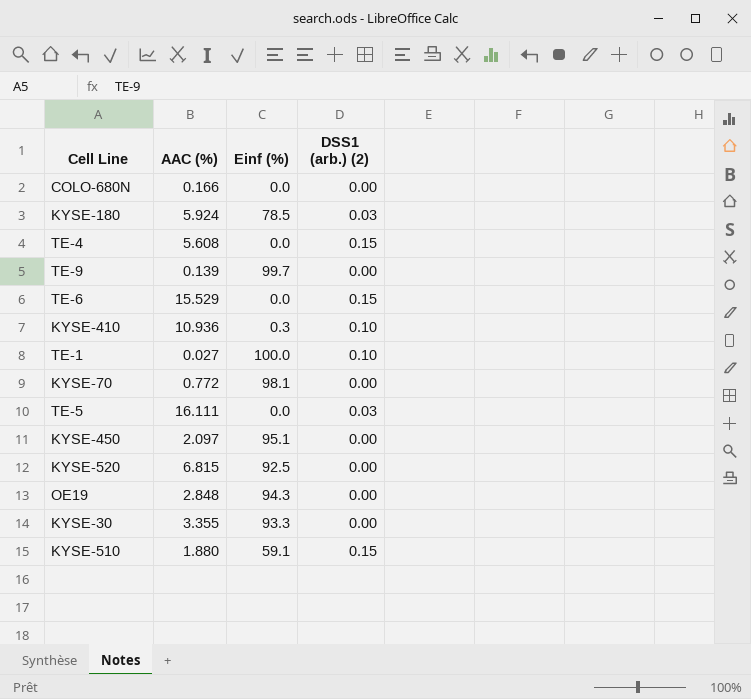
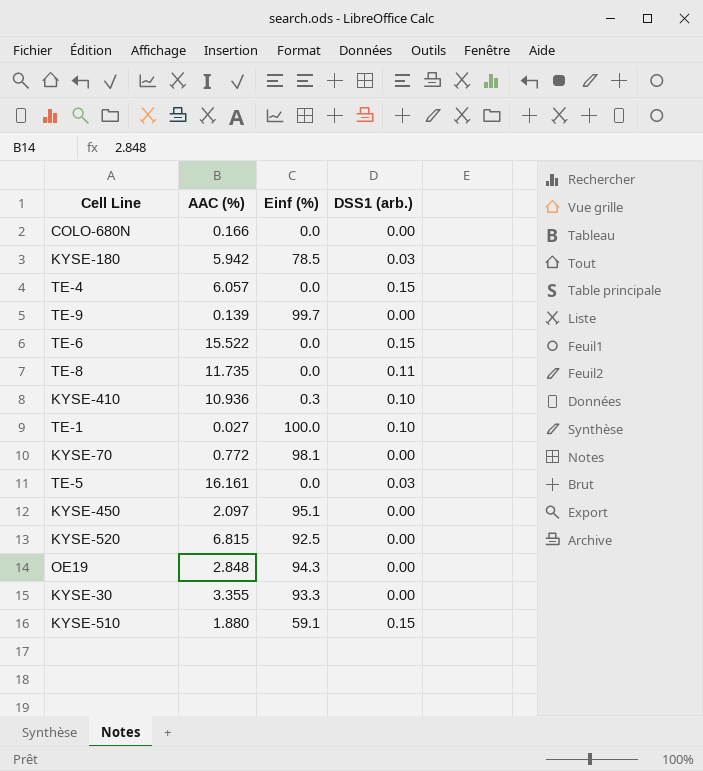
column name: DSS1 (arb.) (2) -> DSS1 (arb.)
KYSE-180 | AAC (%): 5.924 -> 5.942
TE-4 | AAC (%): 5.608 -> 6.057
TE-6 | AAC (%): 15.529 -> 15.522
row TE-8: none -> 11.735 | 0.0 | 0.11
TE-5 | AAC (%): 16.111 -> 16.161

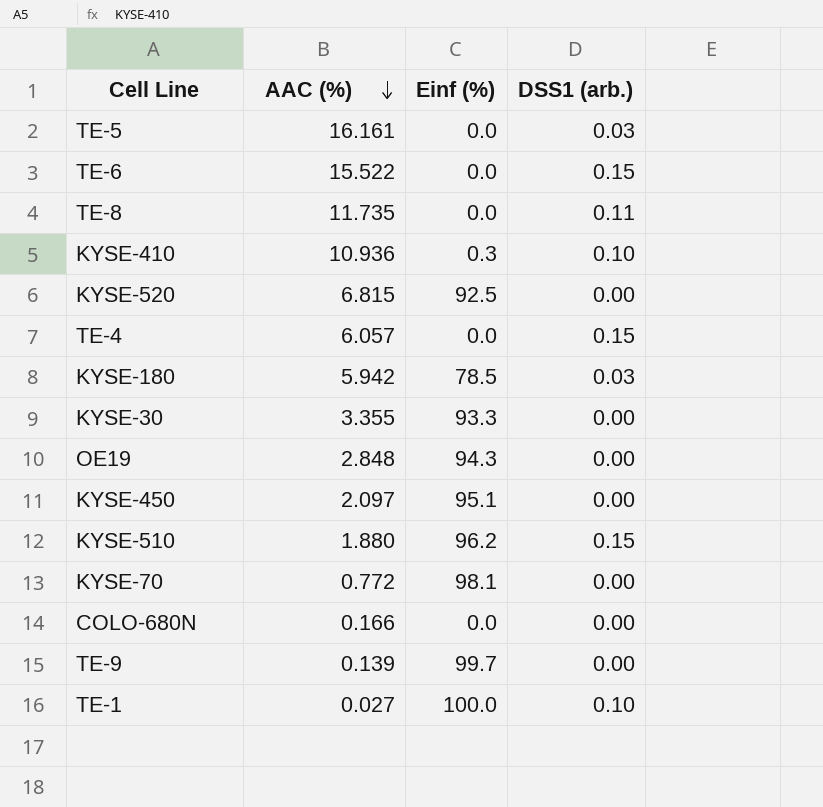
row order: none -> AAC (%) descending
KYSE-510 | Einf (%): 59.1 -> 96.2

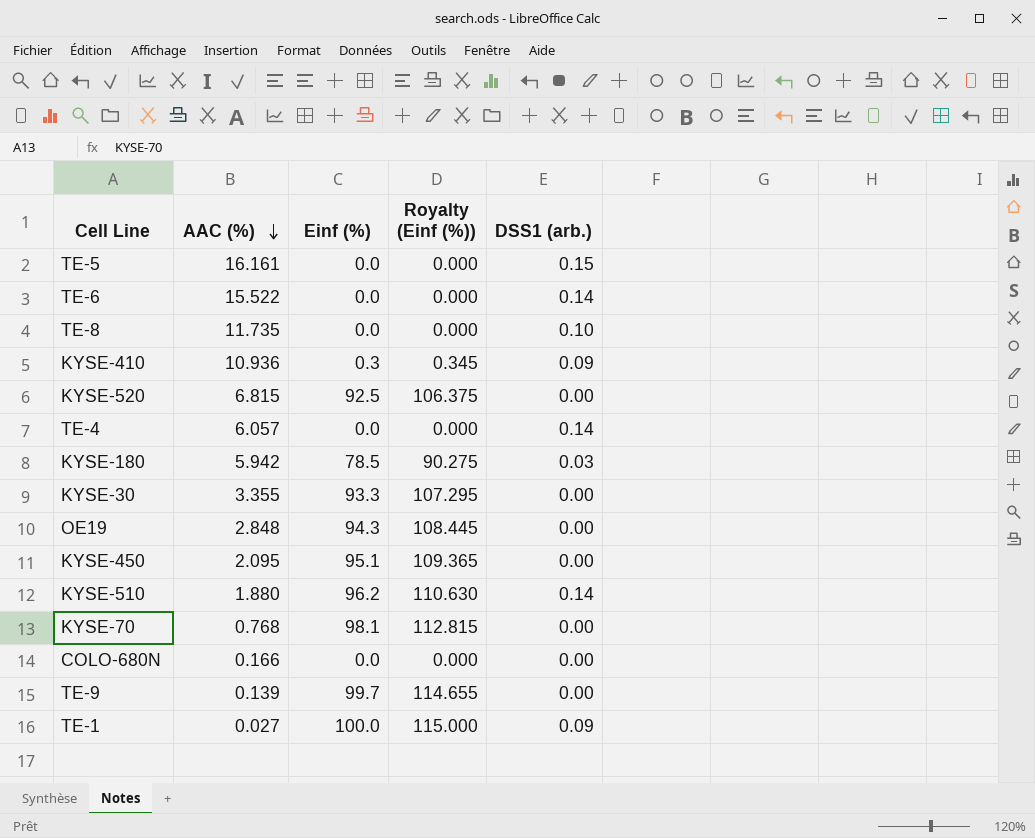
column Royalty (Einf (%)) | formula: none -> [Einf (%)] * 1.15
TE-5 | DSS1 (arb.): 0.03 -> 0.15
TE-6 | DSS1 (arb.): 0.15 -> 0.14
TE-8 | DSS1 (arb.): 0.11 -> 0.10
KYSE-410 | DSS1 (arb.): 0.10 -> 0.09
TE-4 | DSS1 (arb.): 0.15 -> 0.14
KYSE-450 | AAC (%): 2.097 -> 2.095
KYSE-510 | DSS1 (arb.): 0.15 -> 0.14
KYSE-70 | AAC (%): 0.772 -> 0.768
TE-1 | DSS1 (arb.): 0.10 -> 0.09

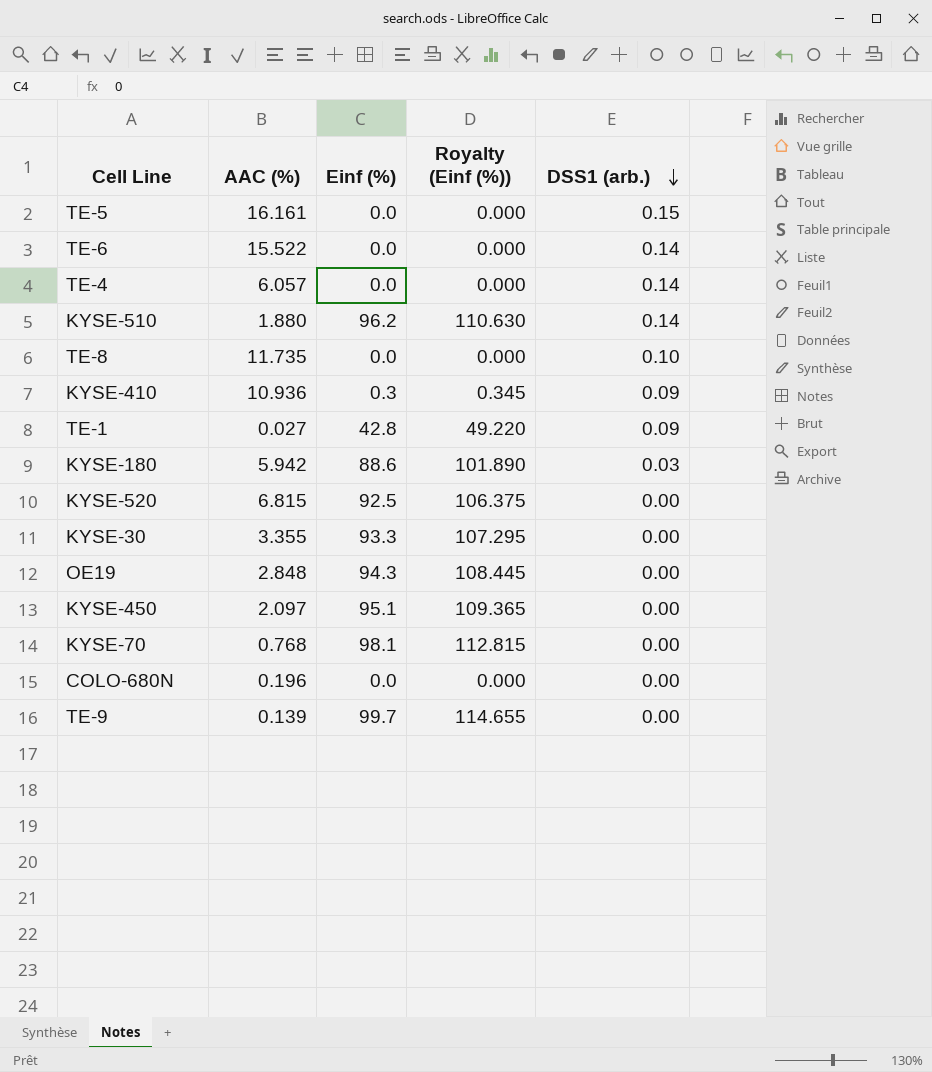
row order: AAC (%) descending -> DSS1 (arb.) descending
TE-1 | Einf (%): 100.0 -> 42.8
TE-1 | Royalty (Einf (%)): 115.000 -> 49.220
KYSE-180 | Einf (%): 78.5 -> 88.6
KYSE-180 | Royalty (Einf (%)): 90.275 -> 101.890
KYSE-450 | AAC (%): 2.095 -> 2.097
COLO-680N | AAC (%): 0.166 -> 0.196

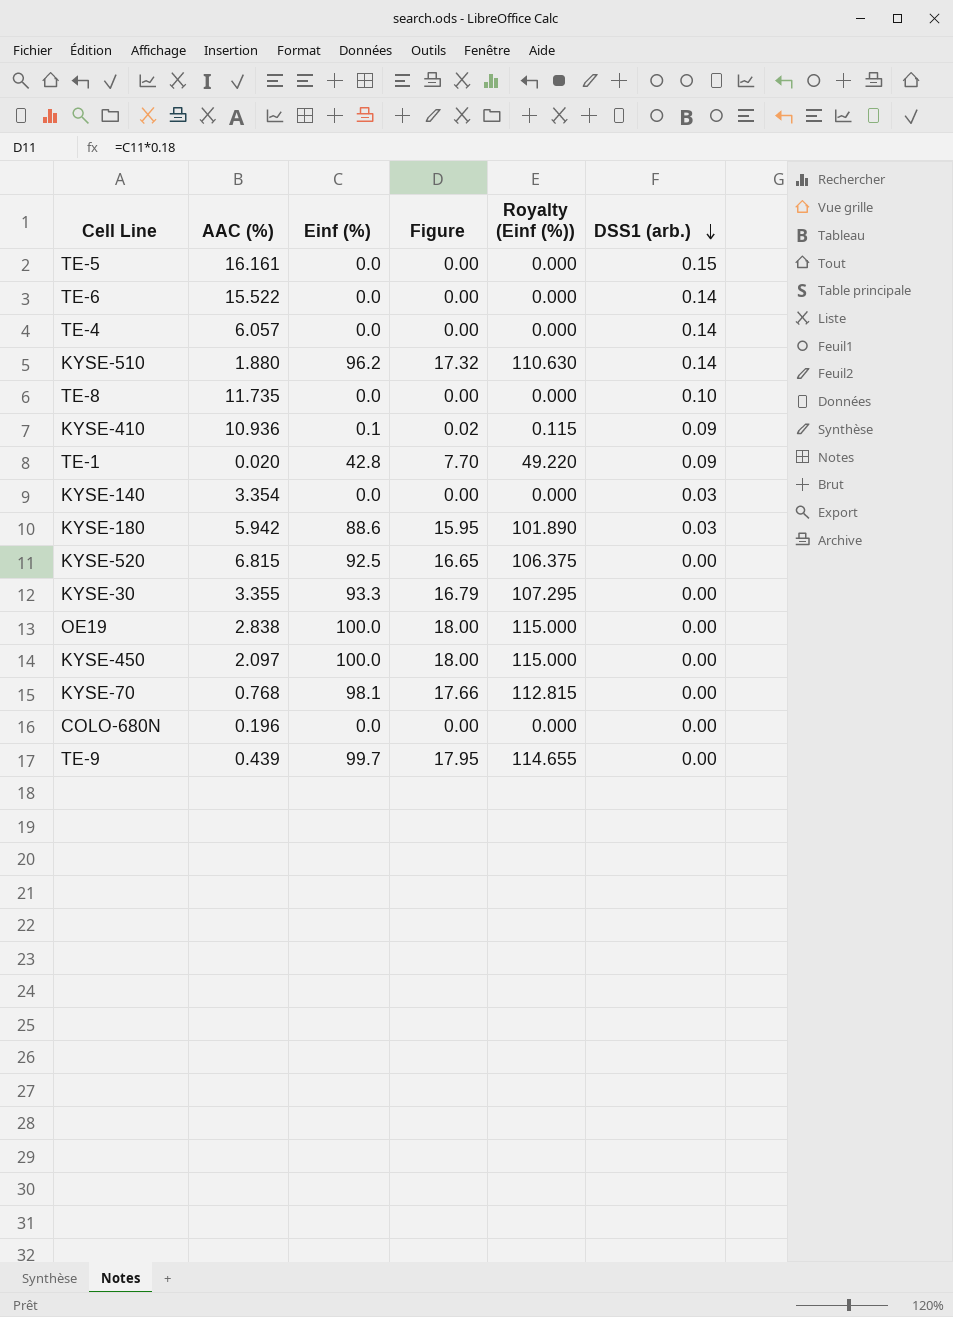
column Figure | formula: none -> [Einf (%)] * 0.18
KYSE-410 | Einf (%): 0.3 -> 0.1
KYSE-410 | Royalty (Einf (%)): 0.345 -> 0.115
TE-1 | AAC (%): 0.027 -> 0.020
row KYSE-140: none -> 3.354 | 0.0 | 0.00 | 0.000 | 0.03
OE19 | AAC (%): 2.848 -> 2.838
OE19 | Einf (%): 94.3 -> 100.0
OE19 | Royalty (Einf (%)): 108.445 -> 115.000
KYSE-450 | Einf (%): 95.1 -> 100.0
KYSE-450 | Royalty (Einf (%)): 109.365 -> 115.000
TE-9 | AAC (%): 0.139 -> 0.439

